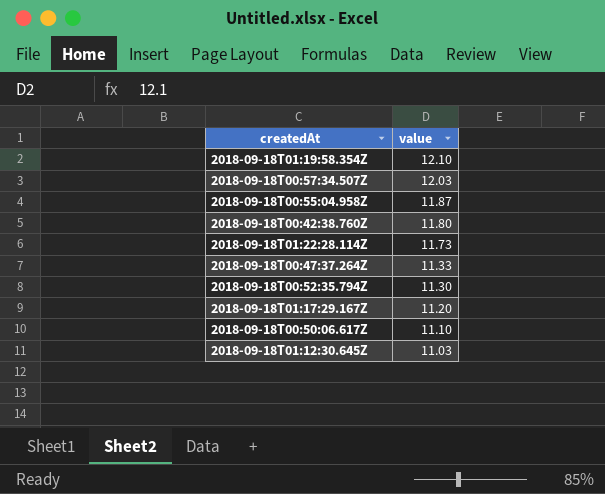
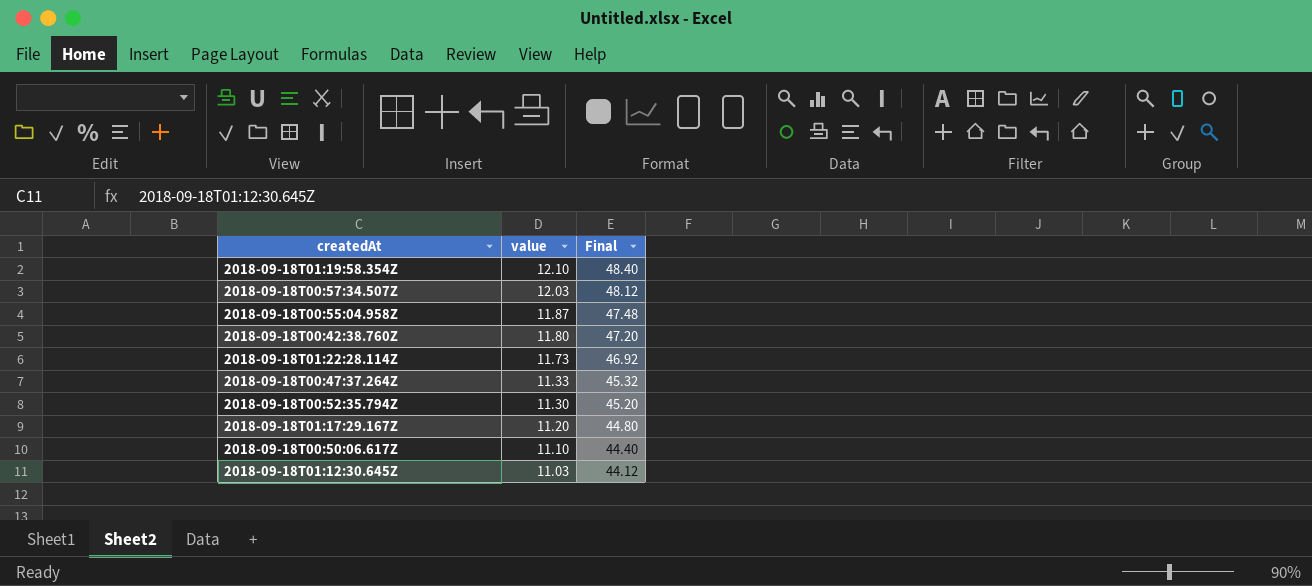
column Final | formula: none -> [value] * 4

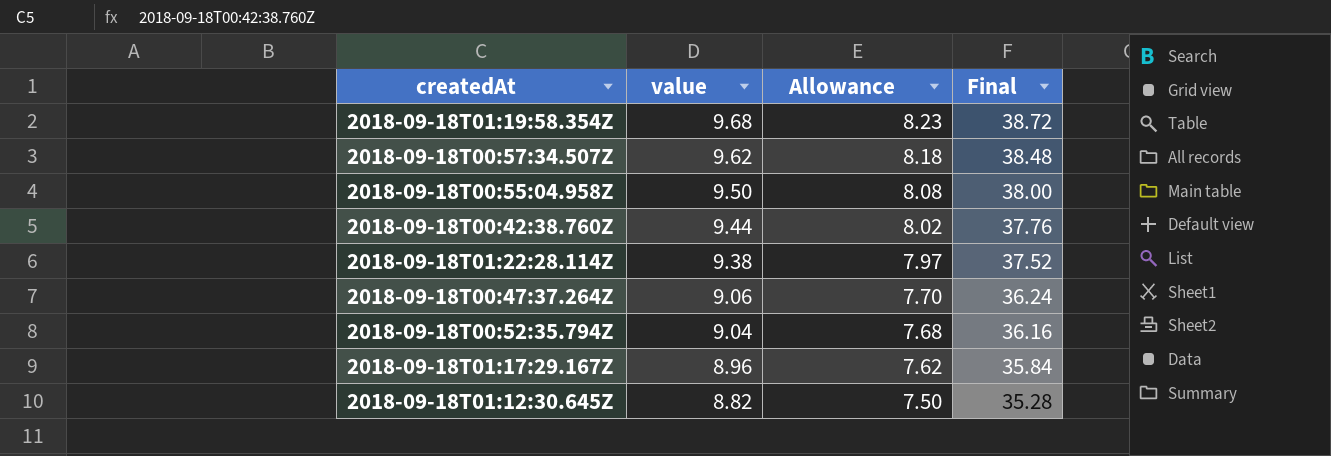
column Allowance | formula: none -> [value] * 0.85
row 2018-09-18T00:50:06.617Z: 11.10 | 44.40 -> none
2018-09-18T01:19:58.354Z | value: 12.10 -> 9.68
2018-09-18T01:19:58.354Z | Final: 48.40 -> 38.72
2018-09-18T00:57:34.507Z | value: 12.03 -> 9.62
2018-09-18T00:57:34.507Z | Final: 48.12 -> 38.48
2018-09-18T00:55:04.958Z | value: 11.87 -> 9.50
2018-09-18T00:55:04.958Z | Final: 47.48 -> 38.00
2018-09-18T00:42:38.760Z | value: 11.80 -> 9.44
2018-09-18T00:42:38.760Z | Final: 47.20 -> 37.76
2018-09-18T01:22:28.114Z | value: 11.73 -> 9.38
2018-09-18T01:22:28.114Z | Final: 46.92 -> 37.52
2018-09-18T00:47:37.264Z | value: 11.33 -> 9.06
2018-09-18T00:47:37.264Z | Final: 45.32 -> 36.24
2018-09-18T00:52:35.794Z | value: 11.30 -> 9.04
2018-09-18T00:52:35.794Z | Final: 45.20 -> 36.16
2018-09-18T01:17:29.167Z | value: 11.20 -> 8.96
2018-09-18T01:17:29.167Z | Final: 44.80 -> 35.84
2018-09-18T01:12:30.645Z | value: 11.03 -> 8.82
2018-09-18T01:12:30.645Z | Final: 44.12 -> 35.28

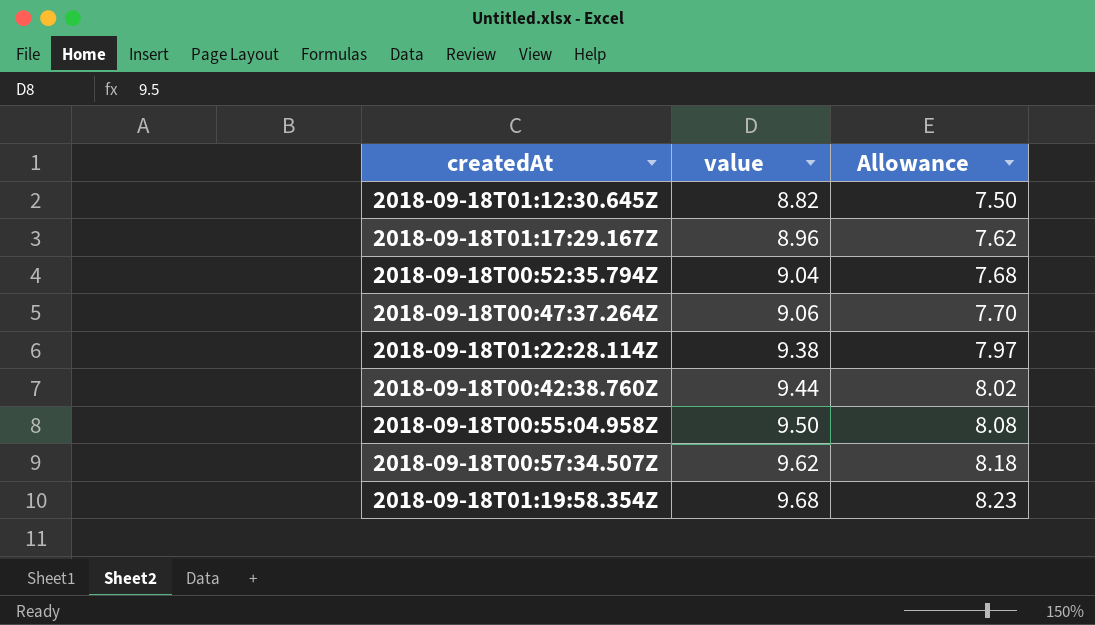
row order: value descending -> value ascending
column Final | formula: [value] * 4 -> none

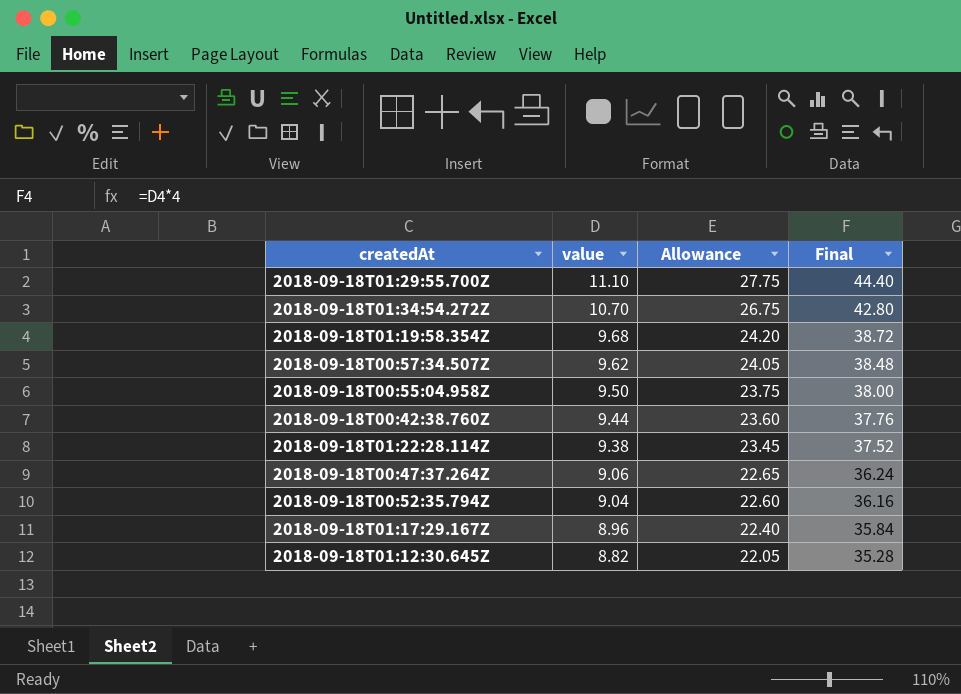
row order: value ascending -> value descending
column Allowance | formula: [value] * 0.85 -> [value] * 2.5
column Final | formula: none -> [value] * 4
row 2018-09-18T01:29:55.700Z: none -> 11.10 | 27.75 | 44.40
row 2018-09-18T01:34:54.272Z: none -> 10.70 | 26.75 | 42.80

